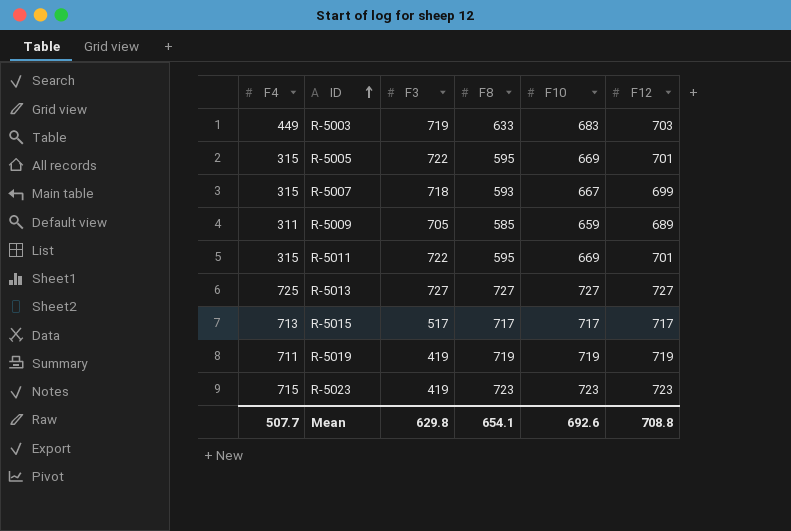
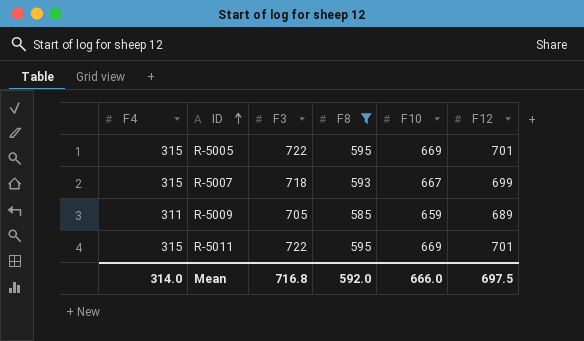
filter: none -> F8 <= 595
Mean | F4: 507.7 -> 314.0
Mean | F3: 629.8 -> 716.8
Mean | F8: 654.1 -> 592.0
Mean | F10: 692.6 -> 666.0
Mean | F12: 708.8 -> 697.5

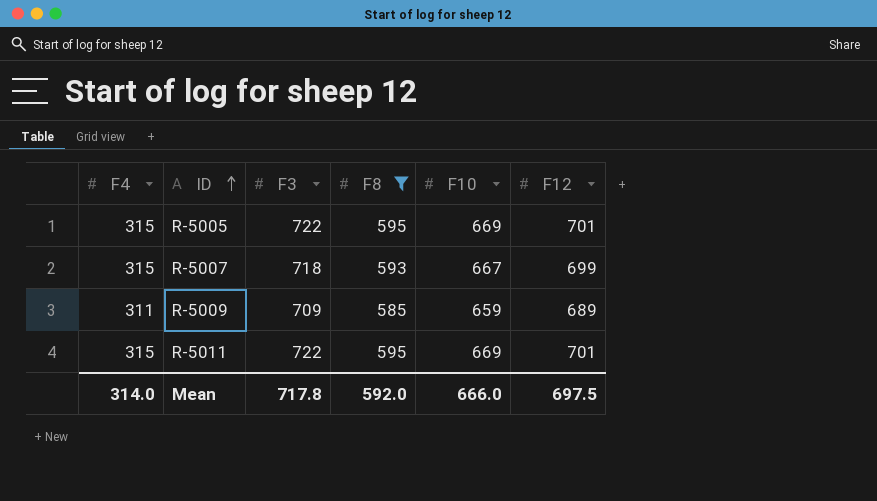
R-5009 | F3: 705 -> 709
Mean | F3: 716.8 -> 717.8

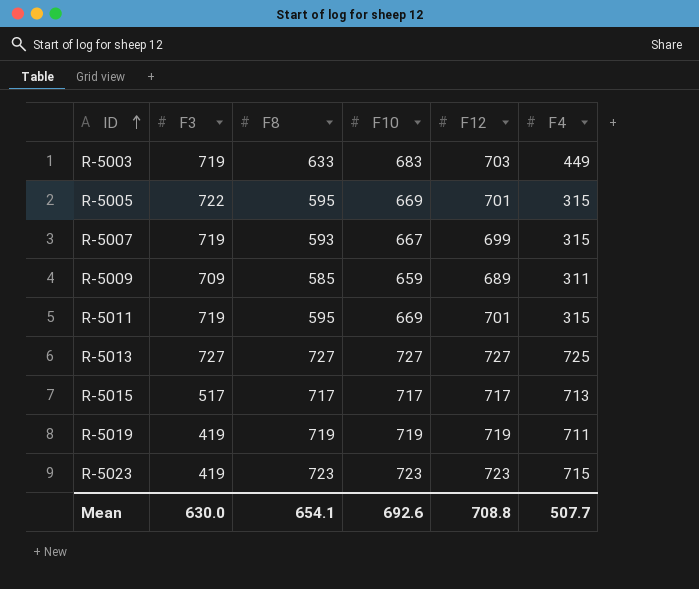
filter: F8 <= 595 -> none
column F4 | position: 1 -> 6
R-5007 | F3: 718 -> 719
R-5011 | F3: 722 -> 719
Mean | F3: 717.8 -> 630.0
Mean | F8: 592.0 -> 654.1
Mean | F10: 666.0 -> 692.6
Mean | F12: 697.5 -> 708.8
Mean | F4: 314.0 -> 507.7

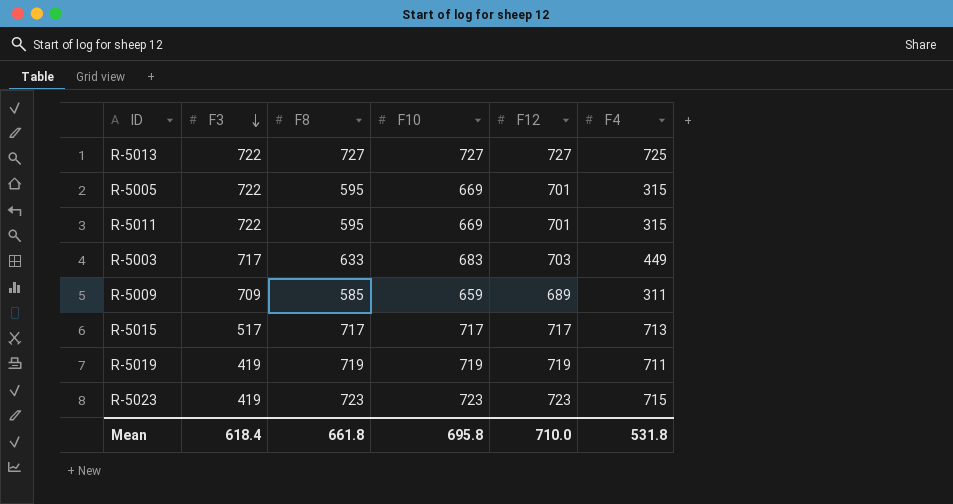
row order: ID ascending -> F3 descending
row R-5007: 719 | 593 | 667 | 699 | 315 -> none
R-5013 | F3: 727 -> 722
R-5011 | F3: 719 -> 722
R-5003 | F3: 719 -> 717
Mean | F3: 630.0 -> 618.4
Mean | F8: 654.1 -> 661.8
Mean | F10: 692.6 -> 695.8
Mean | F12: 708.8 -> 710.0
Mean | F4: 507.7 -> 531.8

